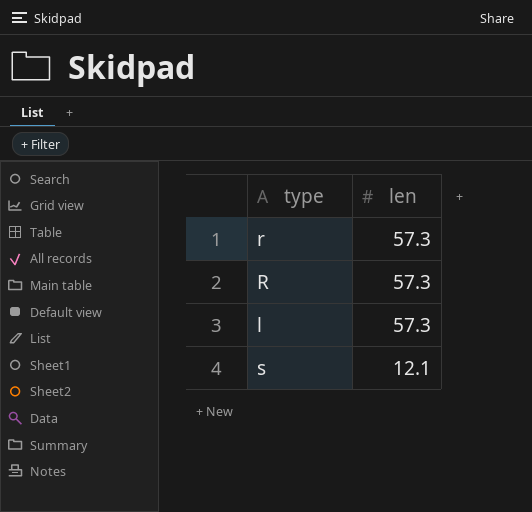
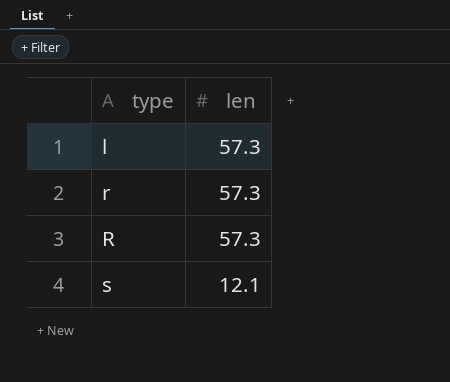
row order: len descending -> type ascending

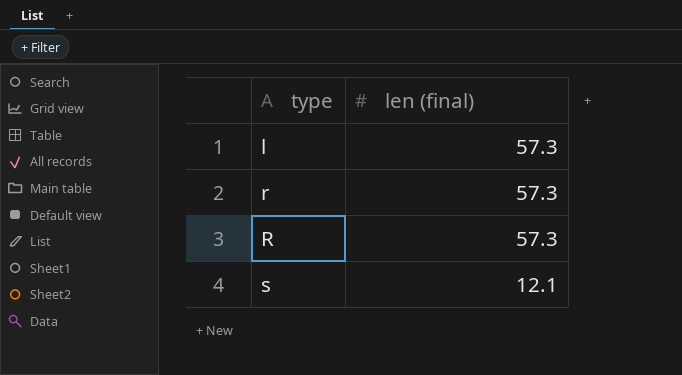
column name: len -> len (final)

